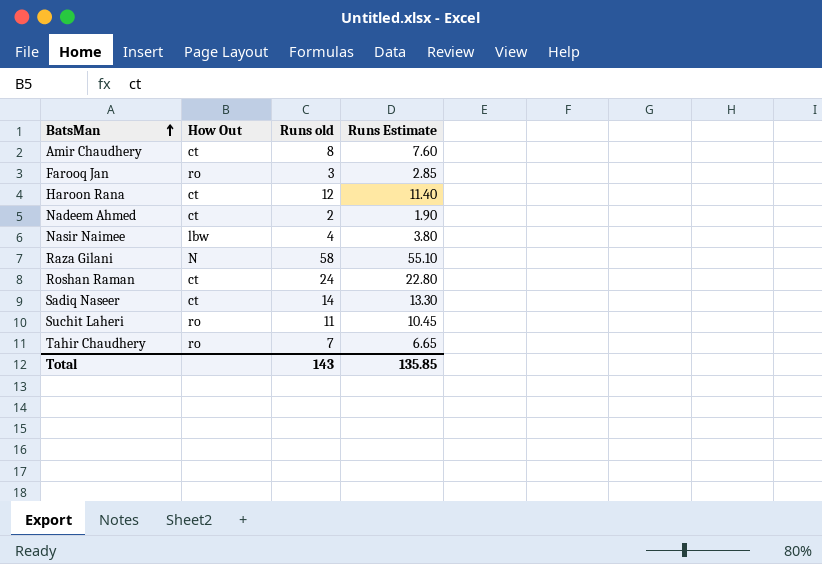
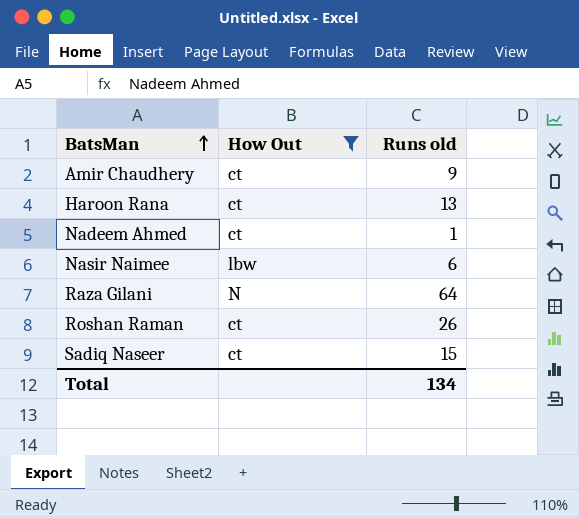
filter: none -> How Out != ro
column Runs Estimate | formula: [Runs old] * 0.95 -> none
Amir Chaudhery | Runs old: 8 -> 9
Haroon Rana | Runs old: 12 -> 13
Nadeem Ahmed | Runs old: 2 -> 1
Nasir Naimee | Runs old: 4 -> 6
Raza Gilani | Runs old: 58 -> 64
Roshan Raman | Runs old: 24 -> 26
Sadiq Naseer | Runs old: 14 -> 15
Total | Runs old: 143 -> 134

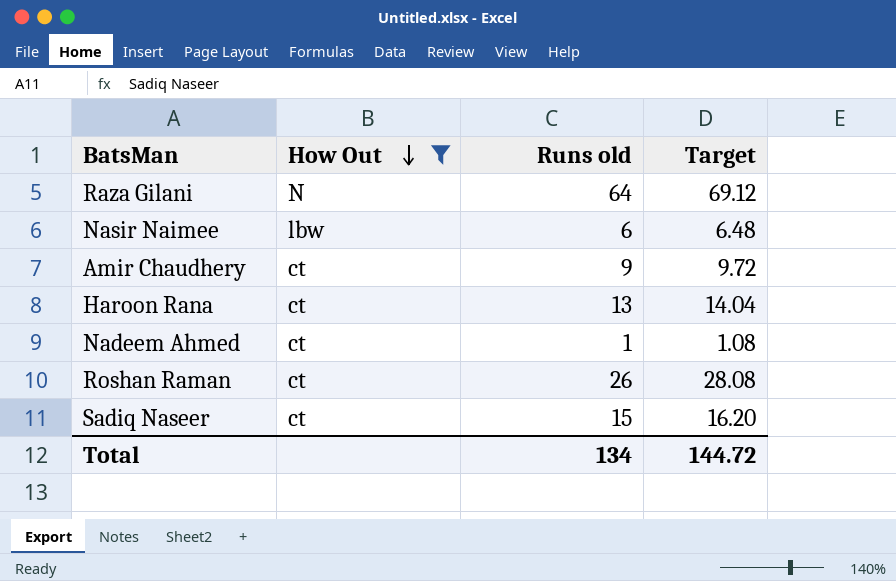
row order: BatsMan ascending -> How Out descending
column Target | formula: none -> [Runs old] * 1.08

